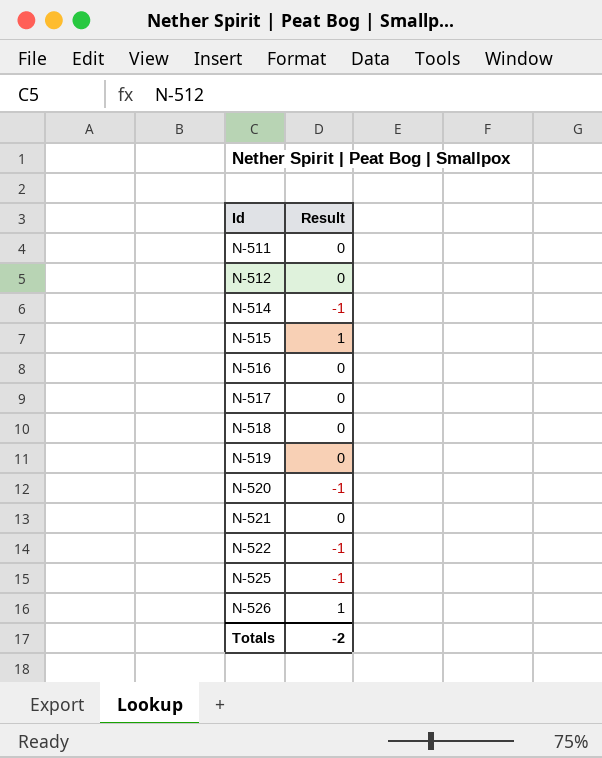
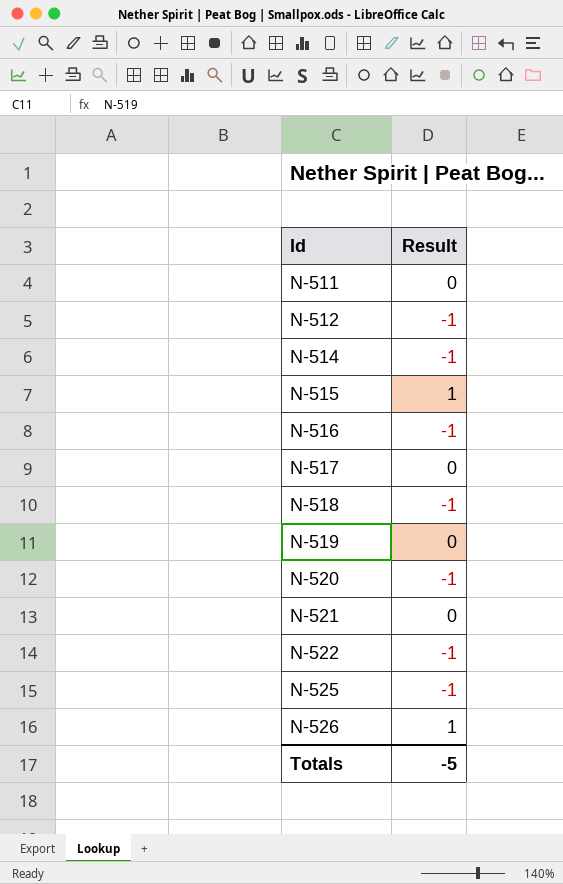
N-512 | Result: 0 -> -1
N-516 | Result: 0 -> -1
N-518 | Result: 0 -> -1
Totals | Result: -2 -> -5

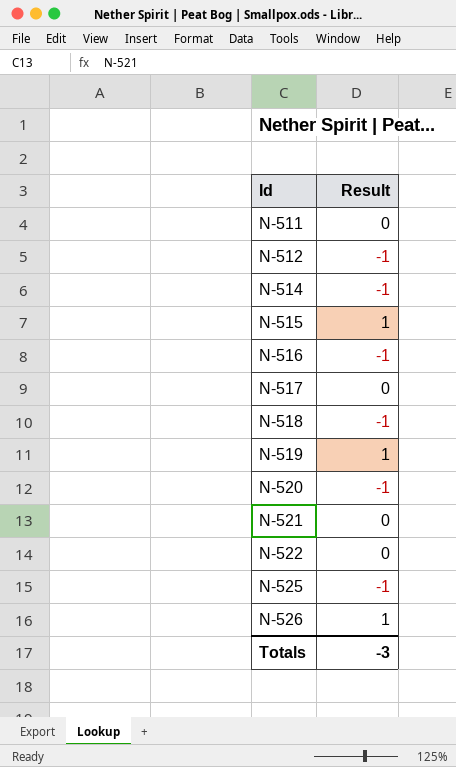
N-519 | Result: 0 -> 1
N-522 | Result: -1 -> 0
Totals | Result: -5 -> -3

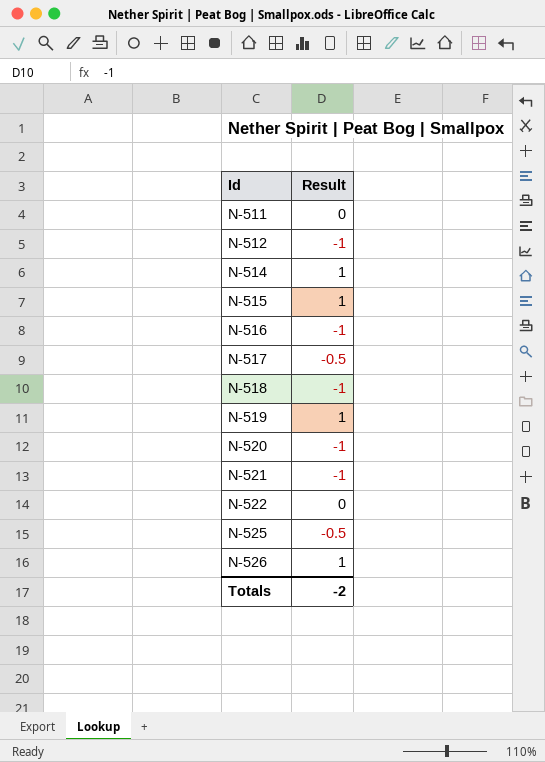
N-514 | Result: -1 -> 1
N-517 | Result: 0 -> -0.5
N-521 | Result: 0 -> -1
N-525 | Result: -1 -> -0.5
Totals | Result: -3 -> -2

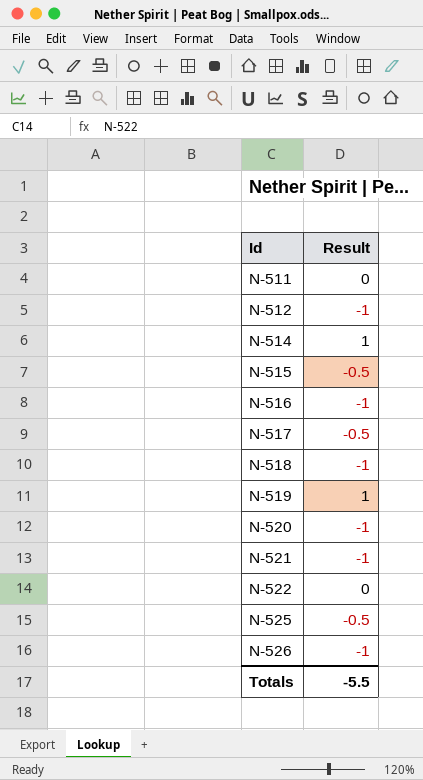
N-515 | Result: 1 -> -0.5
N-526 | Result: 1 -> -1
Totals | Result: -2 -> -5.5

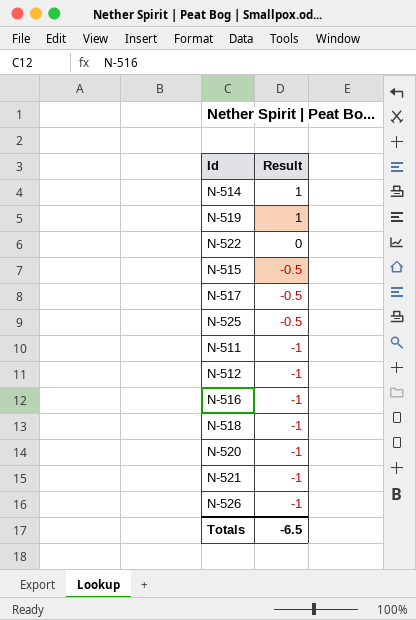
row order: Id ascending -> Result descending
N-511 | Result: 0 -> -1
Totals | Result: -5.5 -> -6.5

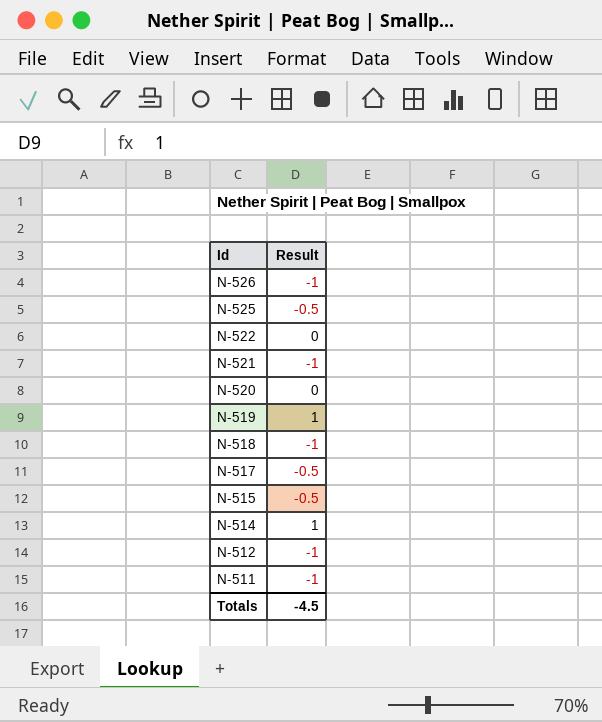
row order: Result descending -> Id descending
row N-516: -1 -> none
N-520 | Result: -1 -> 0
Totals | Result: -6.5 -> -4.5

